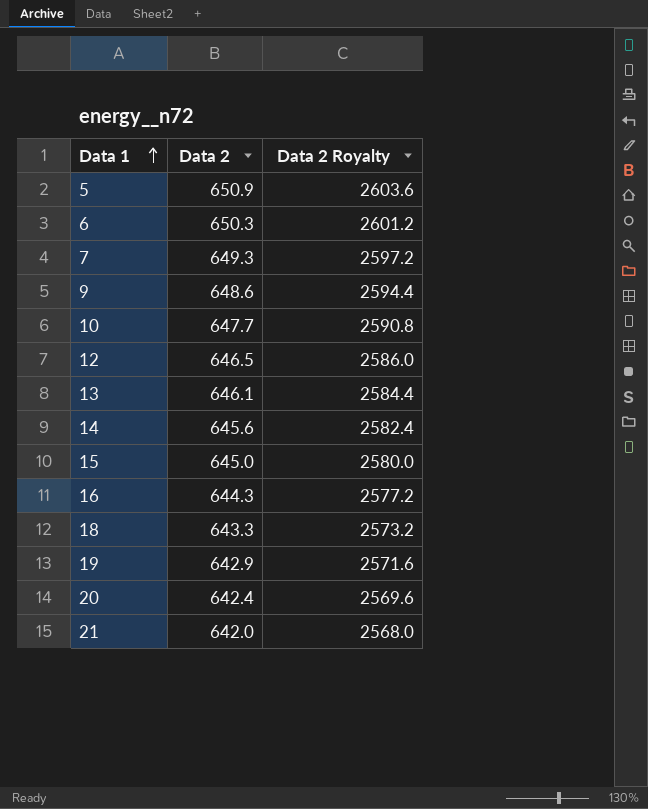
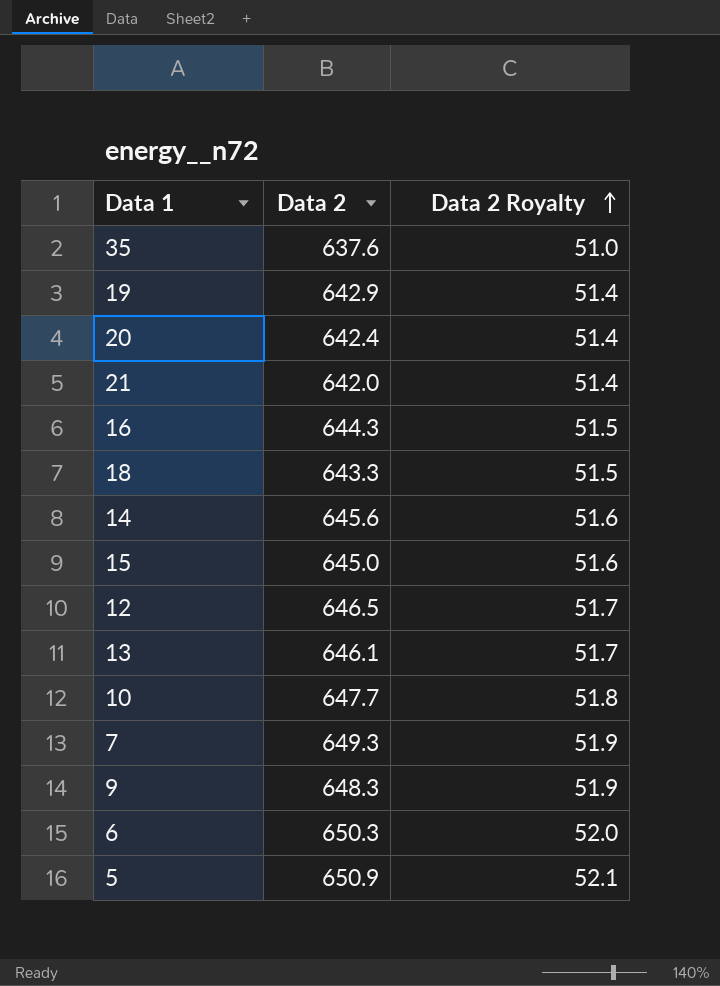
row order: Data 1 ascending -> Data 2 Royalty ascending
column Data 2 Royalty | formula: [Data 2] * 4 -> [Data 2] * 0.08
row 35: none -> 637.6 | 51.0
9 | Data 2: 648.6 -> 648.3

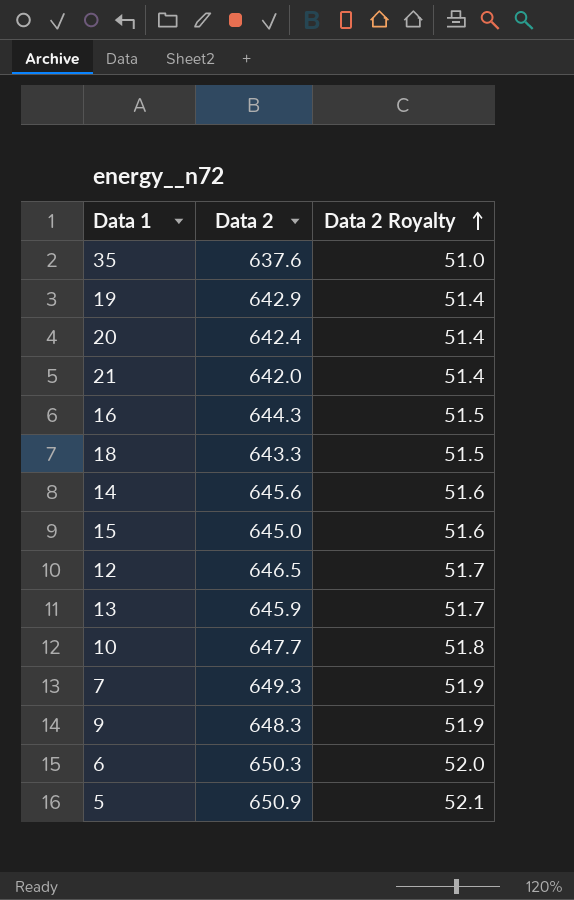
13 | Data 2: 646.1 -> 645.9

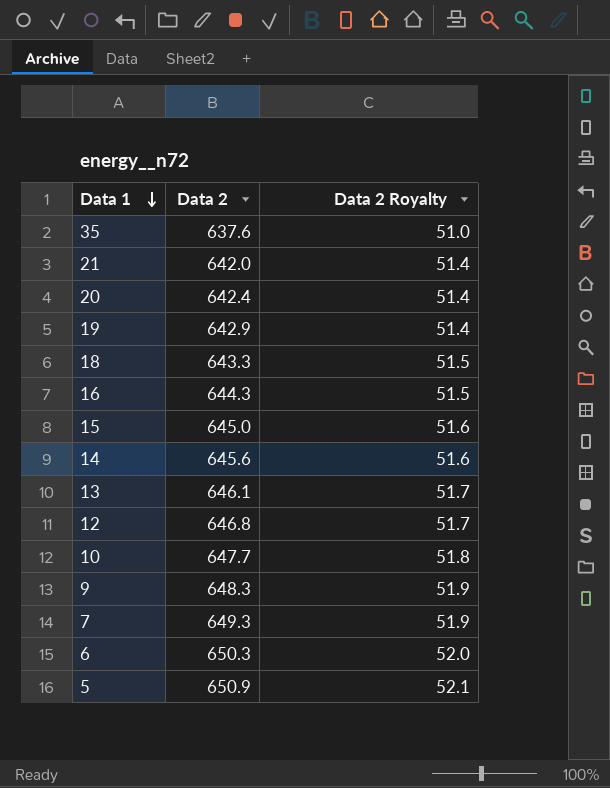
row order: Data 2 Royalty ascending -> Data 1 descending
13 | Data 2: 645.9 -> 646.1
12 | Data 2: 646.5 -> 646.8

